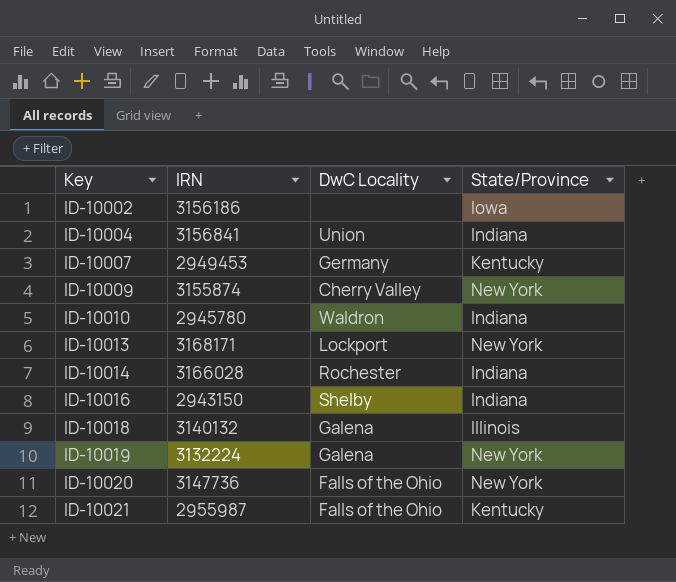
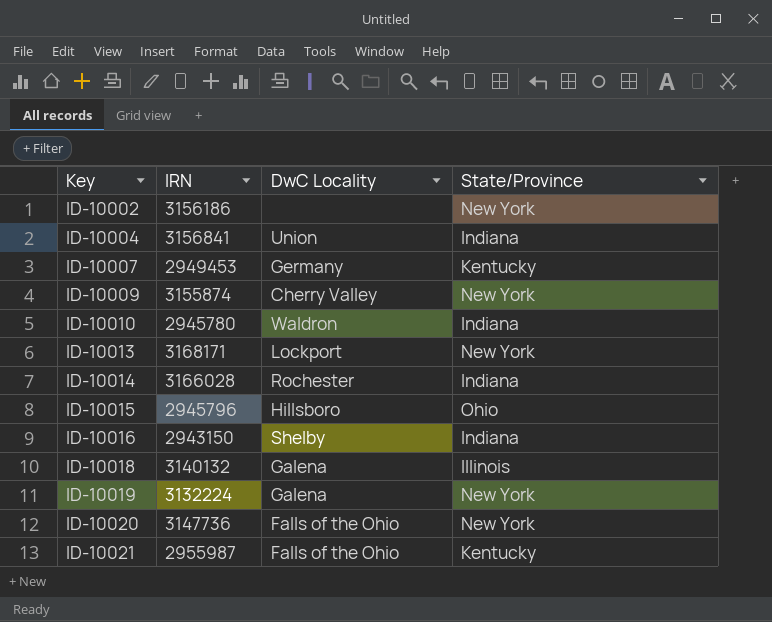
ID-10002 | State/Province: Iowa -> New York
row ID-10015: none -> 2945796 | Hillsboro | Ohio

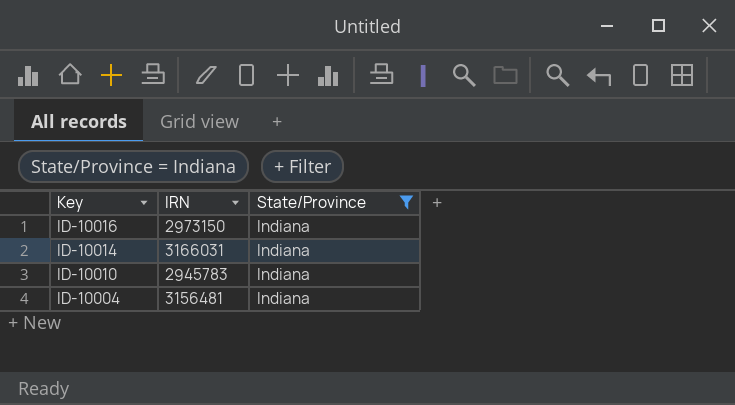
filter: none -> State/Province = Indiana
row order: Key ascending -> Key descending
column DwC Locality | position: 3 -> none
ID-10016 | IRN: 2943150 -> 2973150
ID-10014 | IRN: 3166028 -> 3166031
ID-10010 | IRN: 2945780 -> 2945783
ID-10004 | IRN: 3156841 -> 3156481

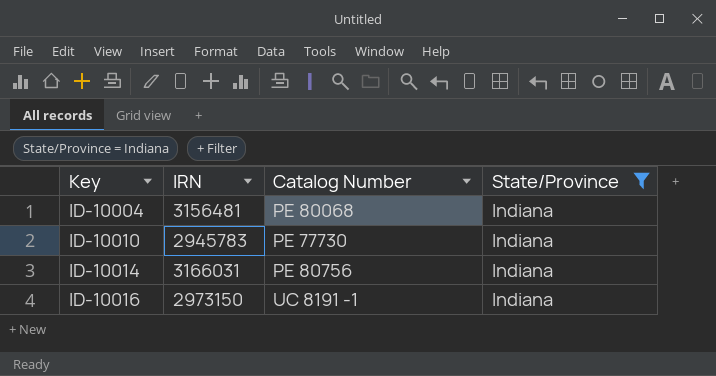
row order: Key descending -> Key ascending
column Catalog Number | position: none -> 3

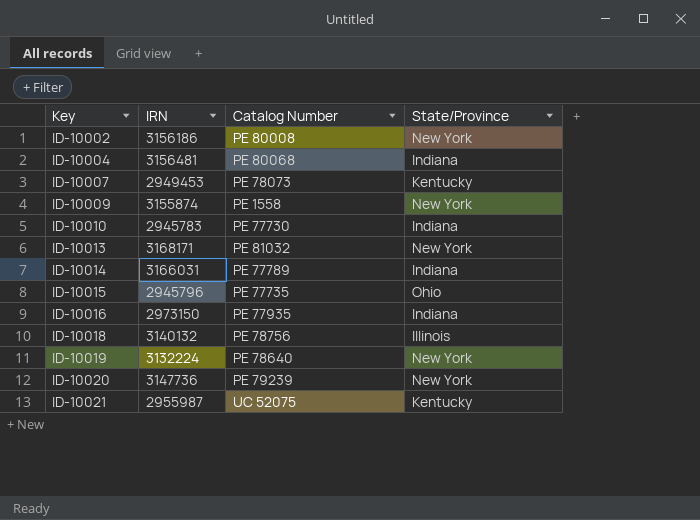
filter: State/Province = Indiana -> none
ID-10014 | Catalog Number: PE 80756 -> PE 77789
ID-10016 | Catalog Number: UC 8191 -1 -> PE 77935

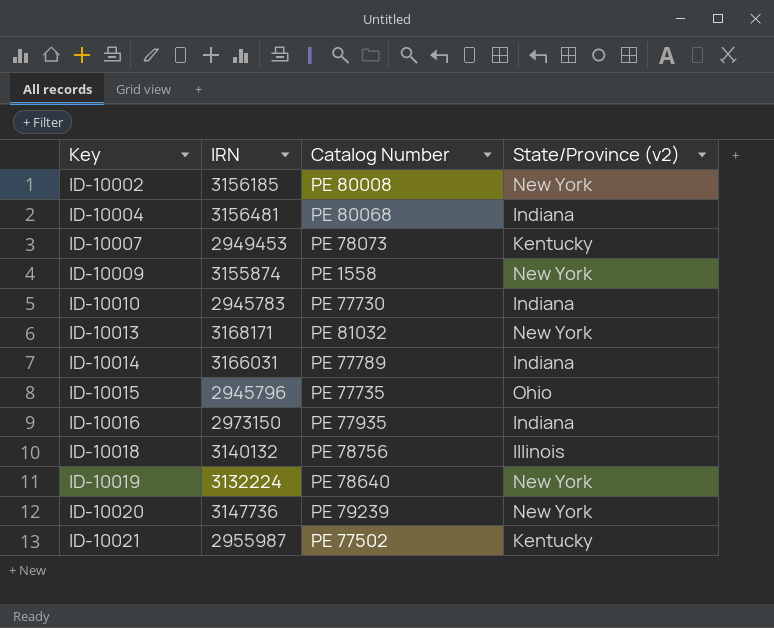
column name: State/Province -> State/Province (v2)
ID-10002 | IRN: 3156186 -> 3156185
ID-10021 | Catalog Number: UC 52075 -> PE 77502

